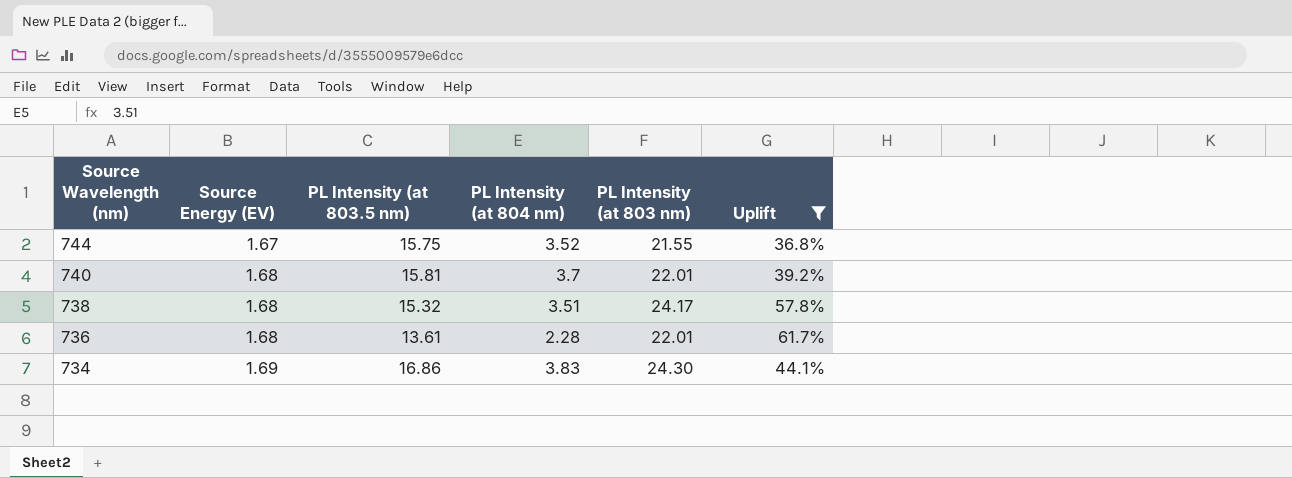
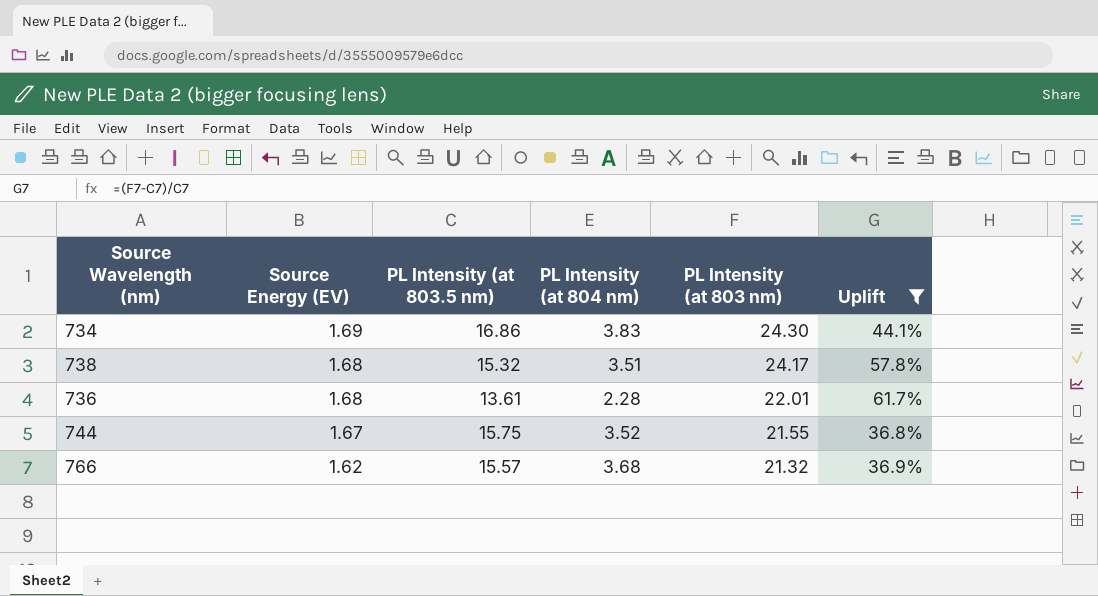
row order: Source Wavelength (nm) descending -> Source Energy (EV) descending
row 740: 1.68 | 15.81 | 3.7 | 22.01 | 39.2% -> none
row 766: none -> 1.62 | 15.57 | 3.68 | 21.32 | 36.9%

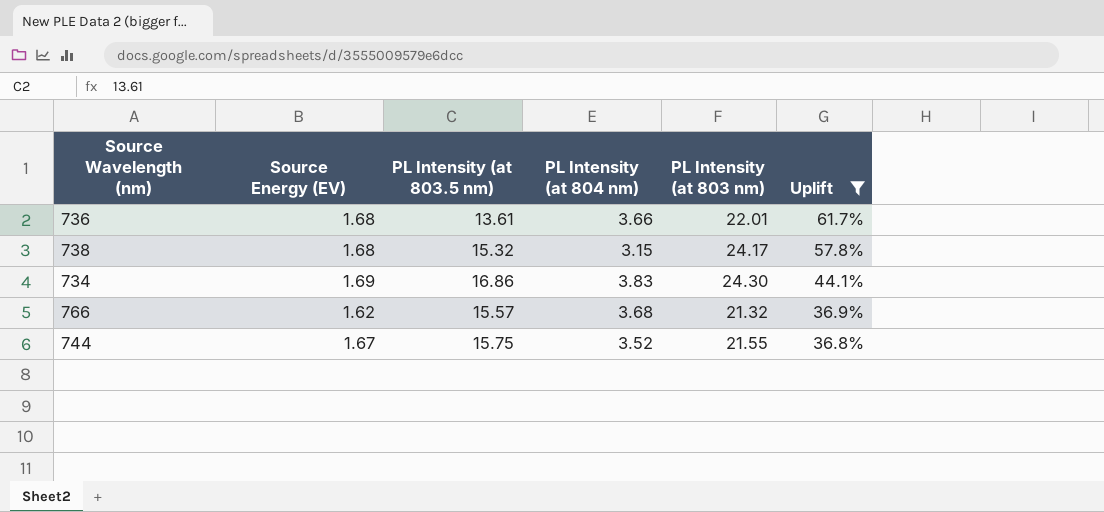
row order: Source Energy (EV) descending -> Uplift descending
736 | PL Intensity (at 804 nm): 2.28 -> 3.66
738 | PL Intensity (at 804 nm): 3.51 -> 3.15

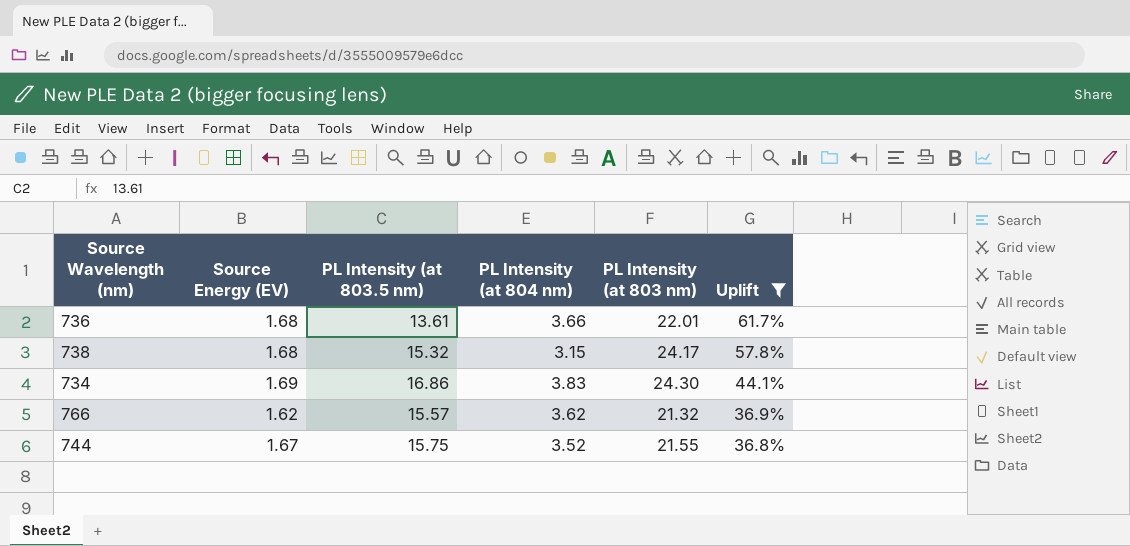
766 | PL Intensity (at 804 nm): 3.68 -> 3.62

